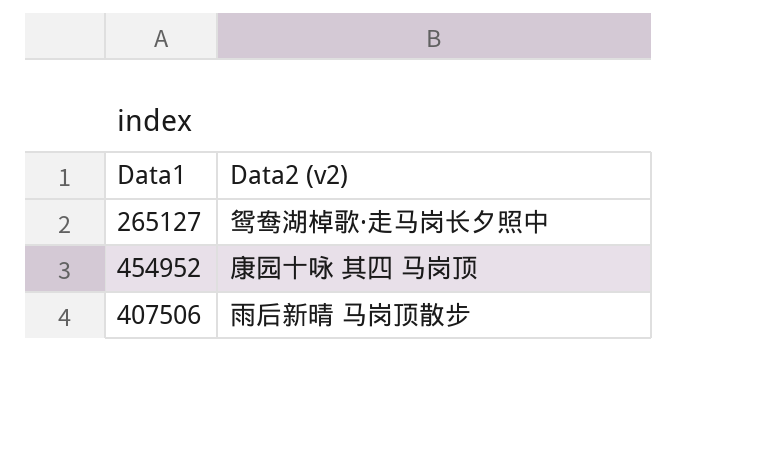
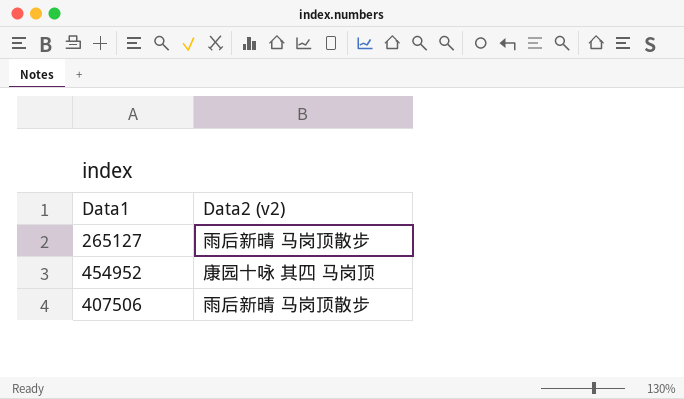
265127 | Data2 (v2): 鸳鸯湖棹歌·走马岗长夕照中 -> 雨后新晴 马岗顶散步

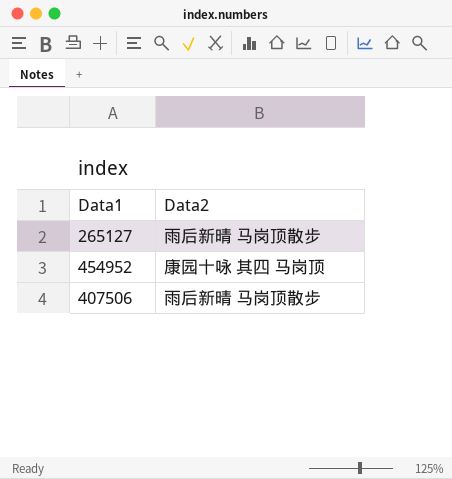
column name: Data2 (v2) -> Data2

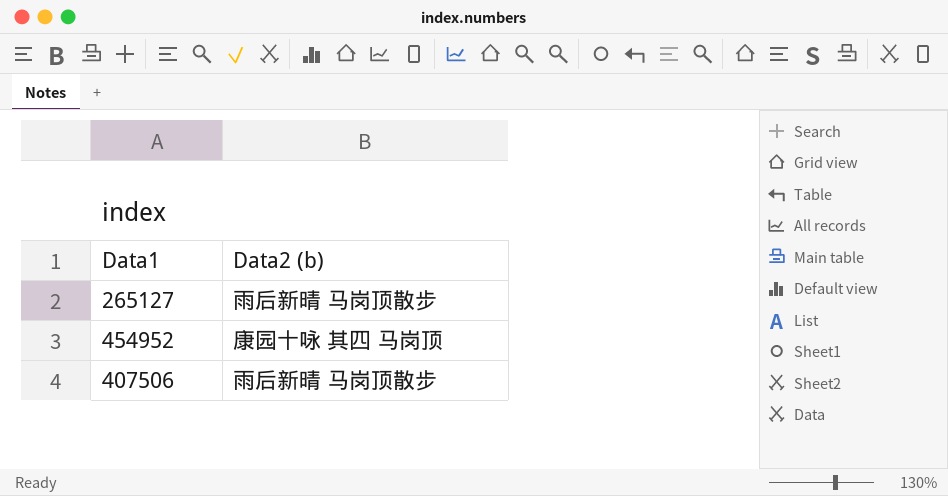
column name: Data2 -> Data2 (b)

